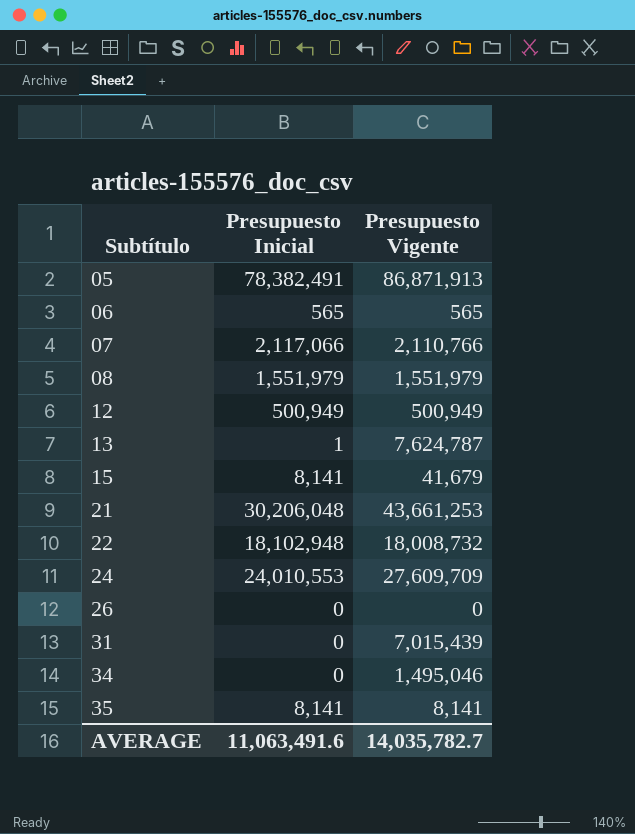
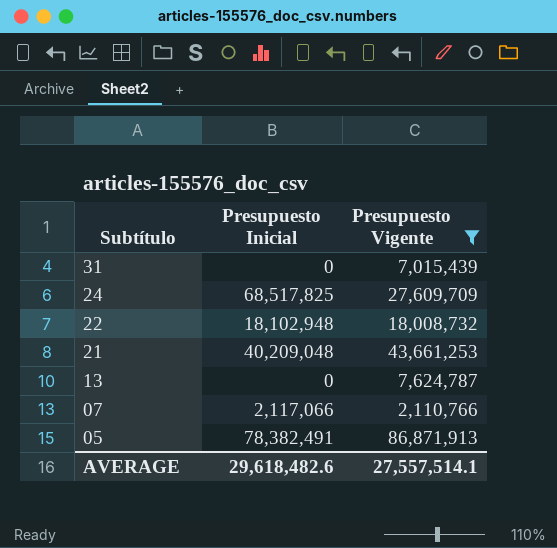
filter: none -> Presupuesto Vigente >= 2,110,766
row order: Subtítulo ascending -> Subtítulo descending
24 | Presupuesto Inicial: 24,010,553 -> 68,517,825
21 | Presupuesto Inicial: 30,206,048 -> 40,209,048
13 | Presupuesto Inicial: 1 -> 0
AVERAGE | Presupuesto Inicial: 11,063,491.6 -> 29,618,482.6
AVERAGE | Presupuesto Vigente: 14,035,782.7 -> 27,557,514.1

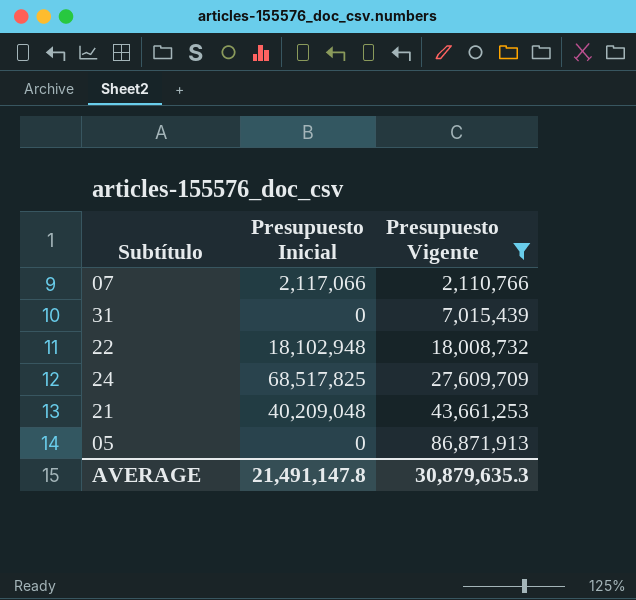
row order: Subtítulo descending -> Presupuesto Vigente ascending
row 13: 0 | 7,624,787 -> none
05 | Presupuesto Inicial: 78,382,491 -> 0
AVERAGE | Presupuesto Inicial: 29,618,482.6 -> 21,491,147.8
AVERAGE | Presupuesto Vigente: 27,557,514.1 -> 30,879,635.3

